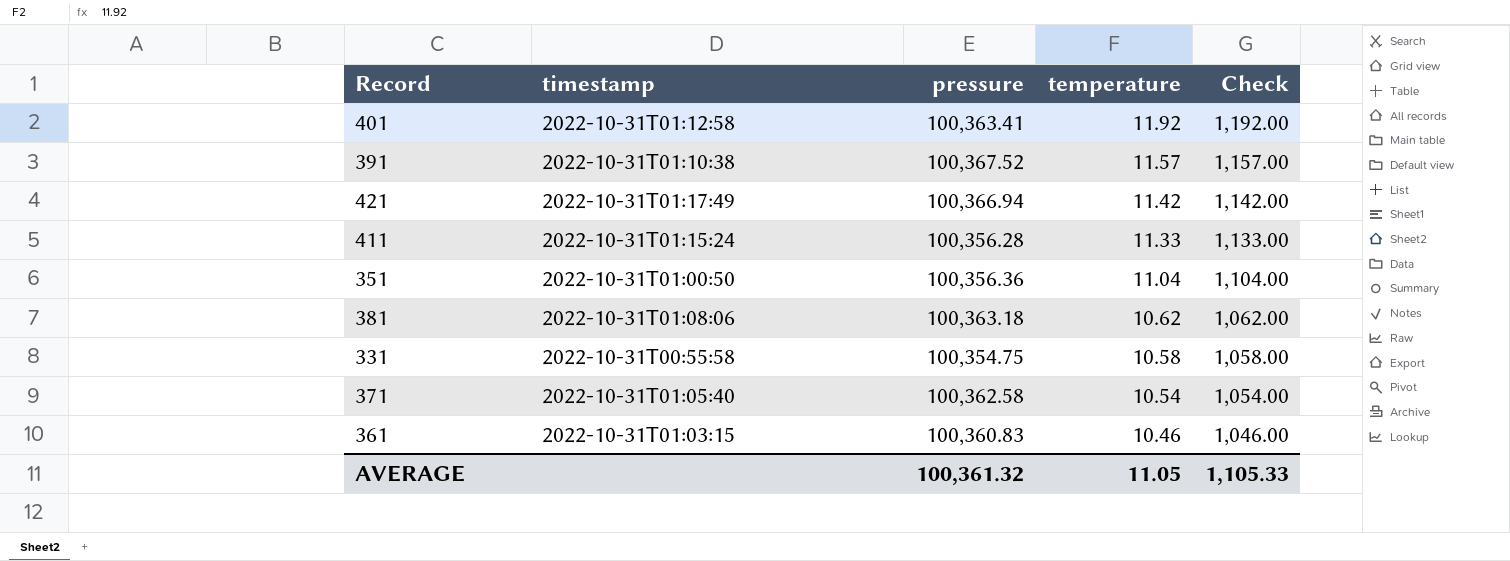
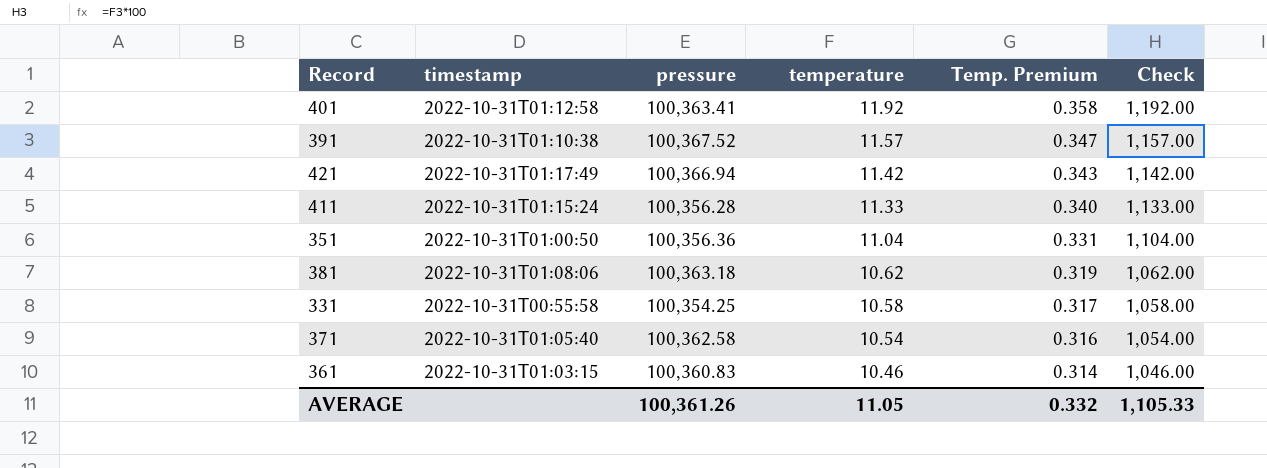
column Temp. Premium | formula: none -> [temperature] * 0.03
331 | pressure: 100,354.75 -> 100,354.25
AVERAGE | pressure: 100,361.32 -> 100,361.26

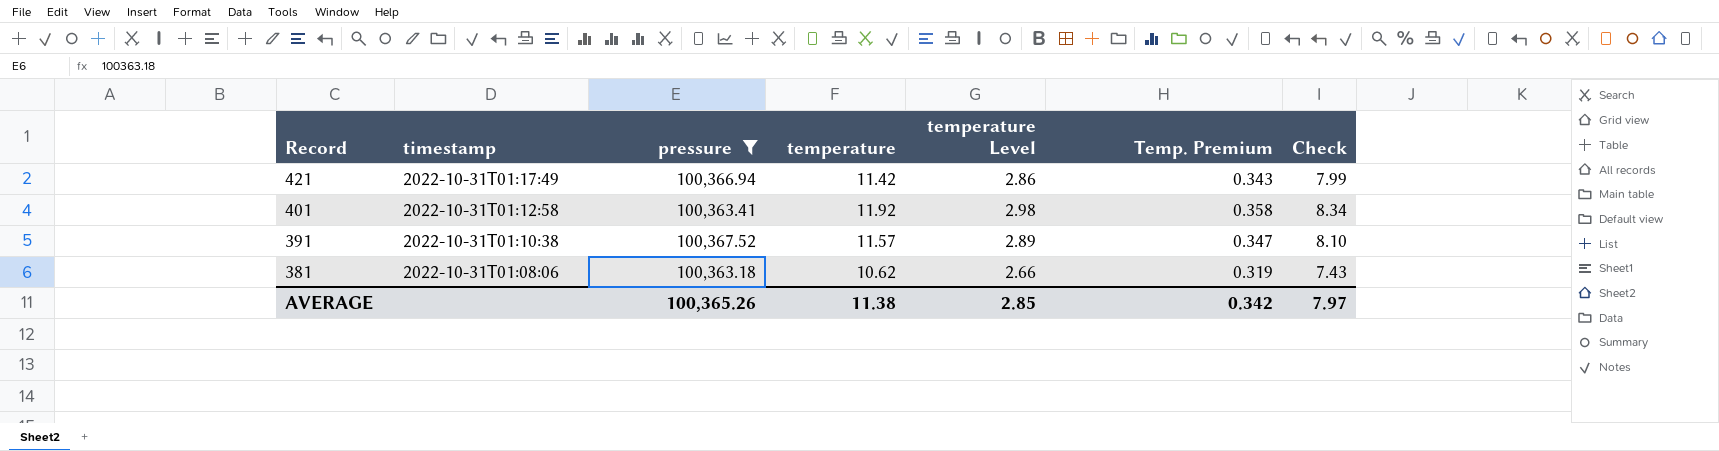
filter: none -> pressure >= 100,363.18
row order: temperature descending -> Record descending
column temperature Level | formula: none -> [temperature] * 0.25
column Check | formula: [temperature] * 100 -> [temperature] * 0.7
AVERAGE | pressure: 100,361.26 -> 100,365.26
AVERAGE | temperature: 11.05 -> 11.38
AVERAGE | Temp. Premium: 0.332 -> 0.342
AVERAGE | Check: 1,105.33 -> 7.97

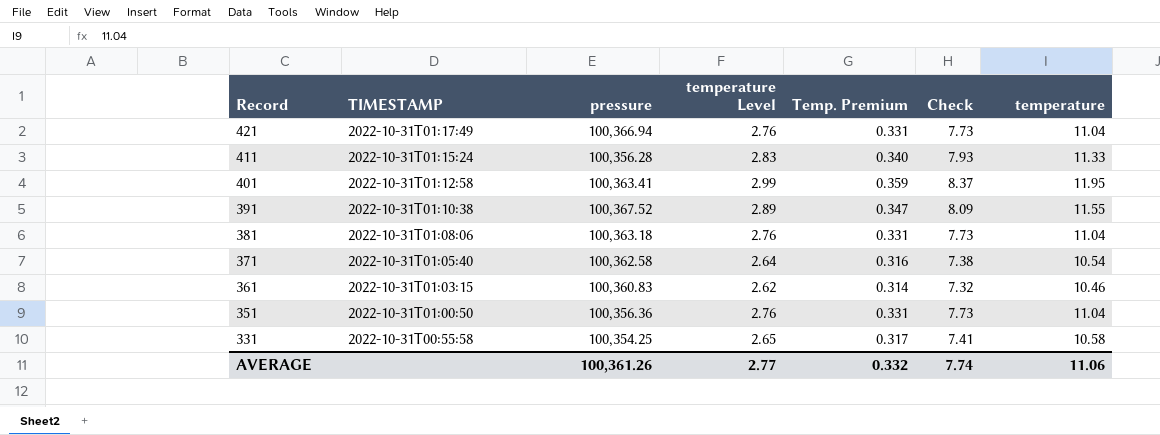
filter: pressure >= 100,363.18 -> none
column name: timestamp -> TIMESTAMP
column temperature | position: 4 -> 7
421 | temperature Level: 2.86 -> 2.76
421 | Temp. Premium: 0.343 -> 0.331
421 | Check: 7.99 -> 7.73
421 | temperature: 11.42 -> 11.04
401 | temperature Level: 2.98 -> 2.99
401 | Temp. Premium: 0.358 -> 0.359
401 | Check: 8.34 -> 8.37
401 | temperature: 11.92 -> 11.95
391 | Check: 8.10 -> 8.09
391 | temperature: 11.57 -> 11.55
381 | temperature Level: 2.66 -> 2.76
381 | Temp. Premium: 0.319 -> 0.331
381 | Check: 7.43 -> 7.73
381 | temperature: 10.62 -> 11.04
AVERAGE | pressure: 100,365.26 -> 100,361.26
AVERAGE | temperature Level: 2.85 -> 2.77
AVERAGE | Temp. Premium: 0.342 -> 0.332
AVERAGE | Check: 7.97 -> 7.74
AVERAGE | temperature: 11.38 -> 11.06

